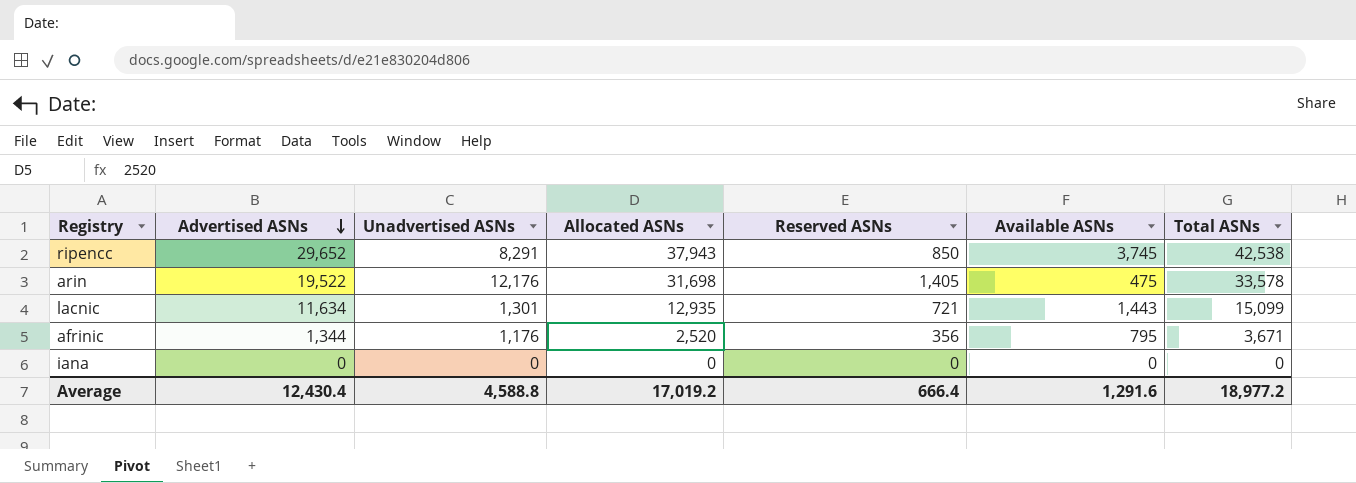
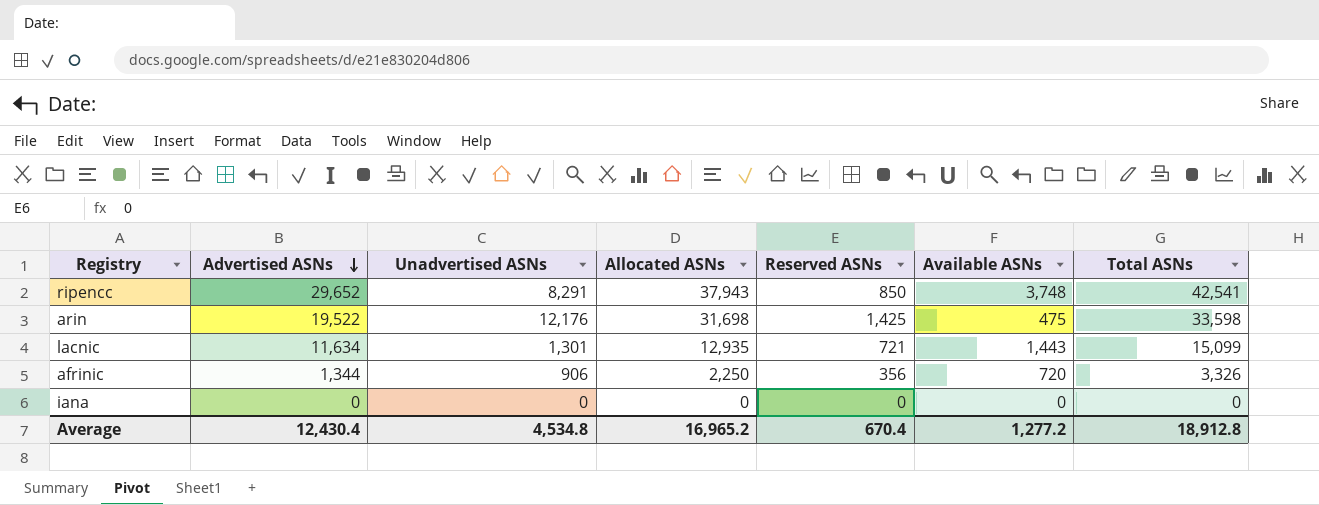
ripencc | Available ASNs: 3,745 -> 3,748
ripencc | Total ASNs: 42,538 -> 42,541
arin | Reserved ASNs: 1,405 -> 1,425
arin | Total ASNs: 33,578 -> 33,598
afrinic | Unadvertised ASNs: 1,176 -> 906
afrinic | Allocated ASNs: 2,520 -> 2,250
afrinic | Available ASNs: 795 -> 720
afrinic | Total ASNs: 3,671 -> 3,326
Average | Unadvertised ASNs: 4,588.8 -> 4,534.8
Average | Allocated ASNs: 17,019.2 -> 16,965.2
Average | Reserved ASNs: 666.4 -> 670.4
Average | Available ASNs: 1,291.6 -> 1,277.2
Average | Total ASNs: 18,977.2 -> 18,912.8

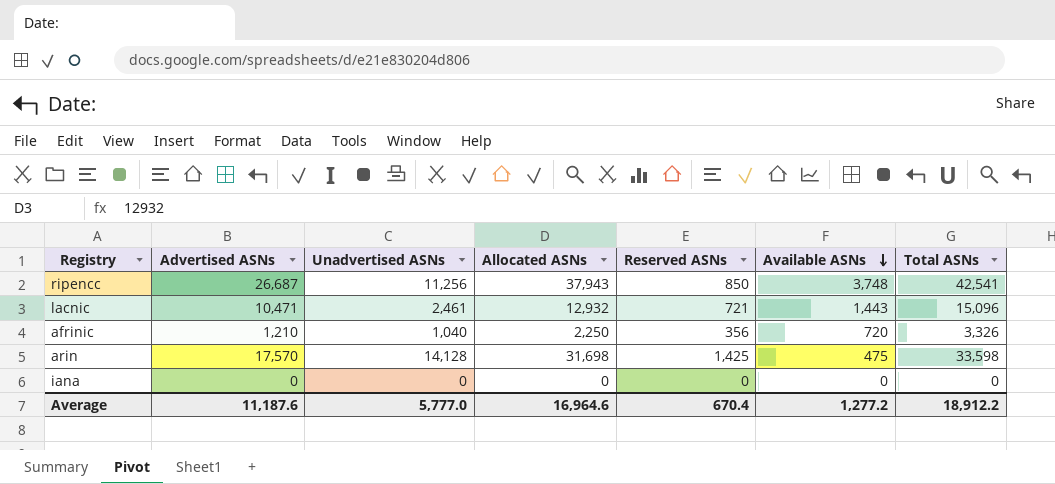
row order: Advertised ASNs descending -> Available ASNs descending
ripencc | Advertised ASNs: 29,652 -> 26,687
ripencc | Unadvertised ASNs: 8,291 -> 11,256
lacnic | Advertised ASNs: 11,634 -> 10,471
lacnic | Unadvertised ASNs: 1,301 -> 2,461
lacnic | Allocated ASNs: 12,935 -> 12,932
lacnic | Total ASNs: 15,099 -> 15,096
afrinic | Advertised ASNs: 1,344 -> 1,210
afrinic | Unadvertised ASNs: 906 -> 1,040
arin | Advertised ASNs: 19,522 -> 17,570
arin | Unadvertised ASNs: 12,176 -> 14,128
Average | Advertised ASNs: 12,430.4 -> 11,187.6
Average | Unadvertised ASNs: 4,534.8 -> 5,777.0
Average | Allocated ASNs: 16,965.2 -> 16,964.6
Average | Total ASNs: 18,912.8 -> 18,912.2

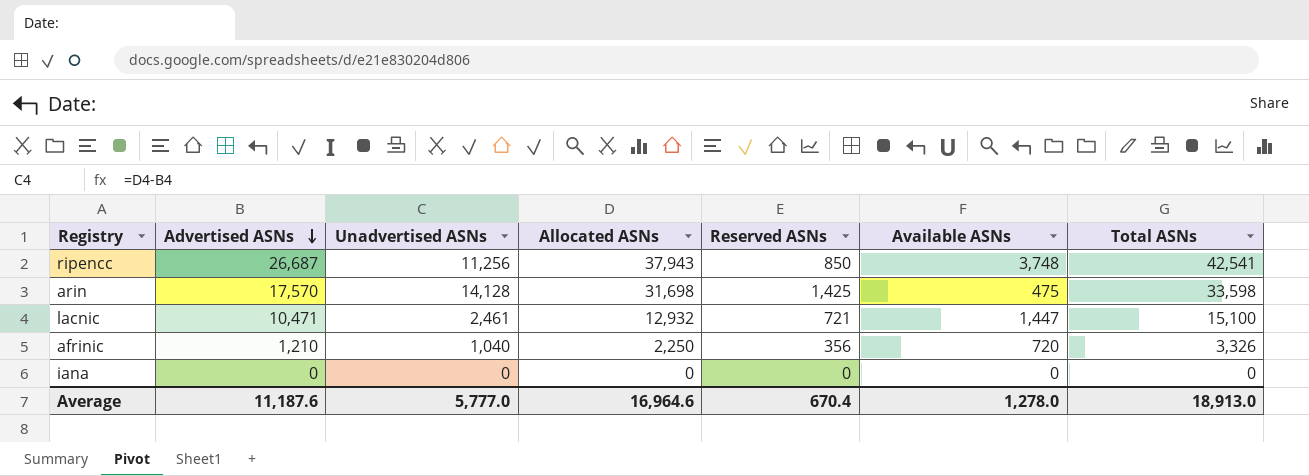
row order: Available ASNs descending -> Advertised ASNs descending
lacnic | Available ASNs: 1,443 -> 1,447
lacnic | Total ASNs: 15,096 -> 15,100
Average | Available ASNs: 1,277.2 -> 1,278.0
Average | Total ASNs: 18,912.2 -> 18,913.0

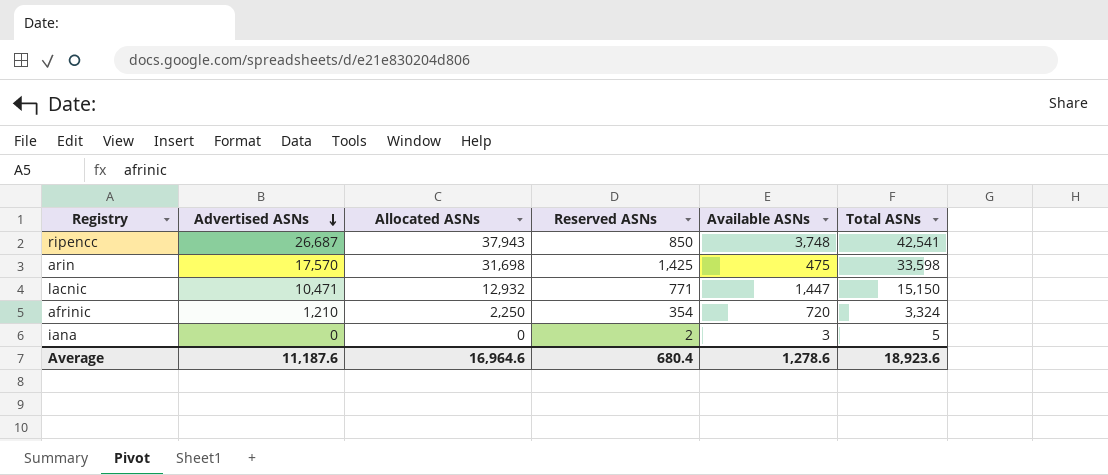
column Unadvertised ASNs | formula: [Allocated ASNs] - [Advertised ASNs] -> none
lacnic | Reserved ASNs: 721 -> 771
lacnic | Total ASNs: 15,100 -> 15,150
afrinic | Reserved ASNs: 356 -> 354
afrinic | Total ASNs: 3,326 -> 3,324
iana | Reserved ASNs: 0 -> 2
iana | Available ASNs: 0 -> 3
iana | Total ASNs: 0 -> 5
Average | Reserved ASNs: 670.4 -> 680.4
Average | Available ASNs: 1,278.0 -> 1,278.6
Average | Total ASNs: 18,913.0 -> 18,923.6

